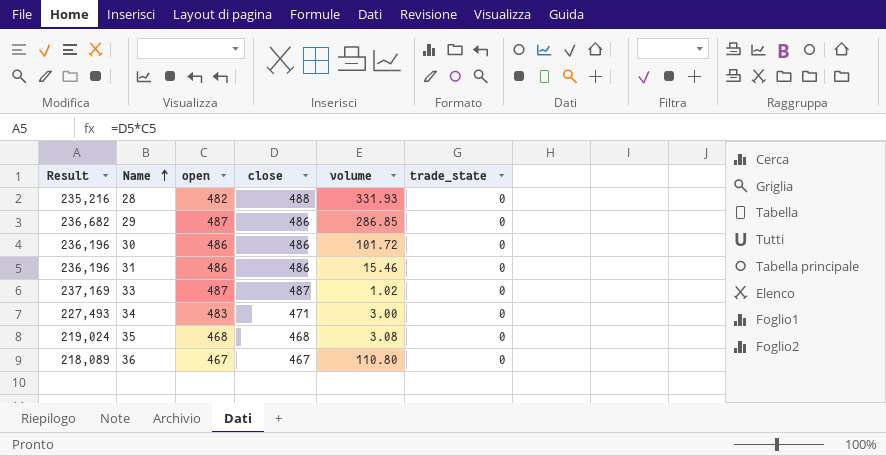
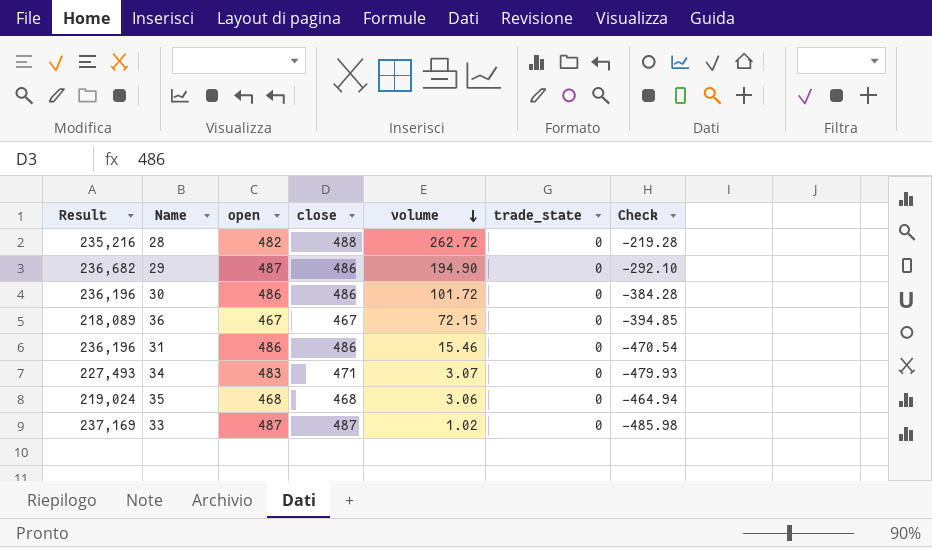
row order: Name ascending -> volume descending
column Check | formula: none -> [volume] - [open]
28 | volume: 331.93 -> 262.72
29 | volume: 286.85 -> 194.90
36 | volume: 110.80 -> 72.15
34 | volume: 3.00 -> 3.07
35 | volume: 3.08 -> 3.06

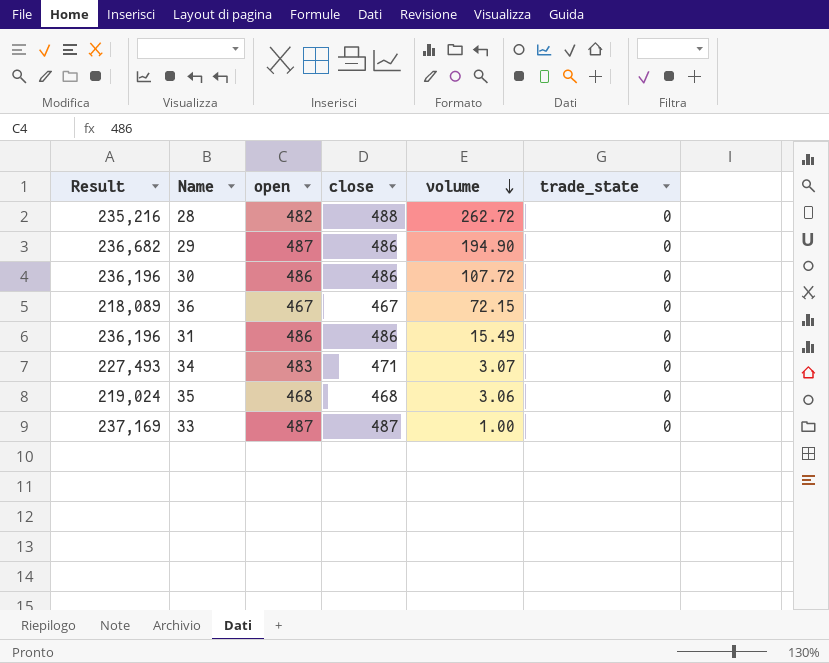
column Check | formula: [volume] - [open] -> none
30 | volume: 101.72 -> 107.72
31 | volume: 15.46 -> 15.49
33 | volume: 1.02 -> 1.00

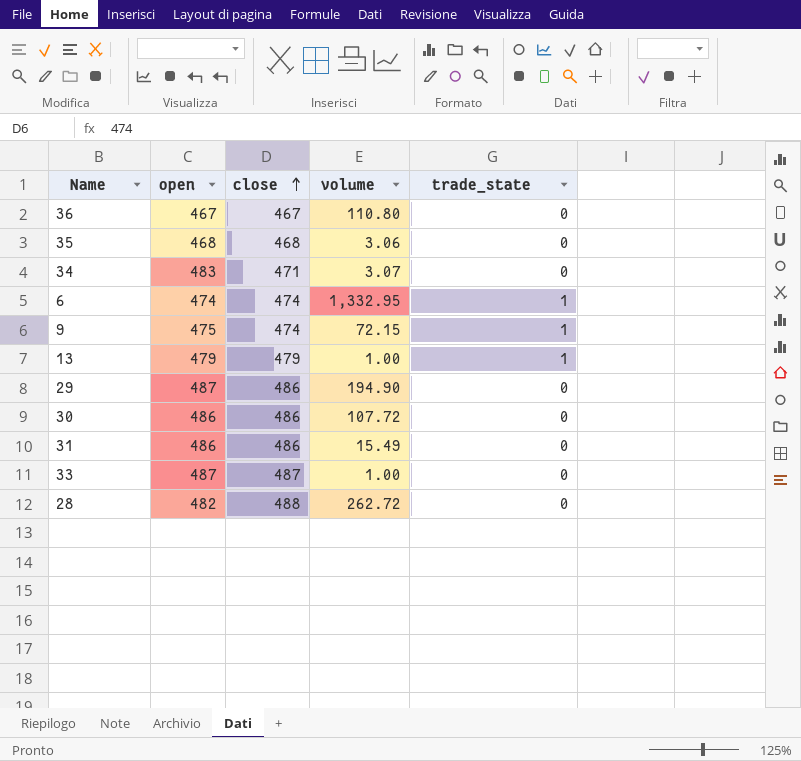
row order: volume descending -> close ascending
column Result | formula: [open] * [close] -> none
36 | volume: 72.15 -> 110.80
row 6: none -> 474 | 474 | 1,332.95 | 1
row 9: none -> 475 | 474 | 72.15 | 1
row 13: none -> 479 | 479 | 1.00 | 1

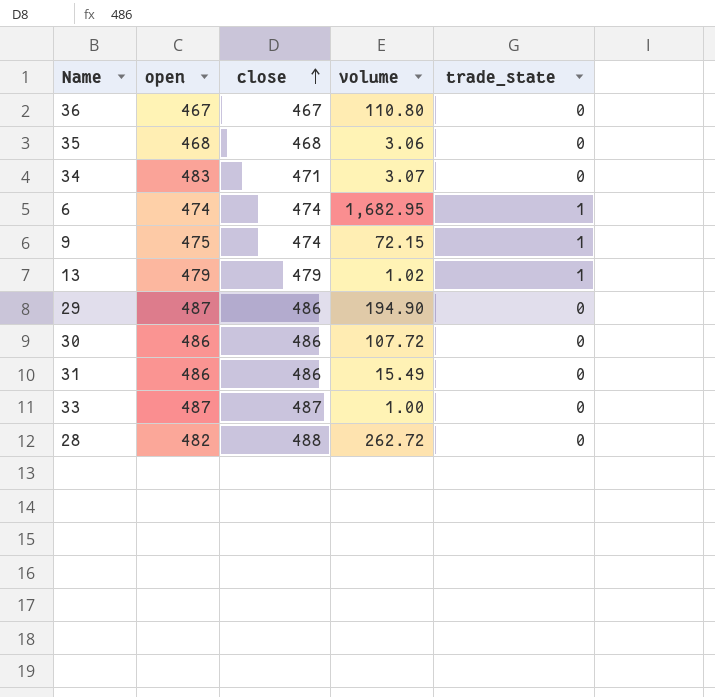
6 | volume: 1,332.95 -> 1,682.95
13 | volume: 1.00 -> 1.02

